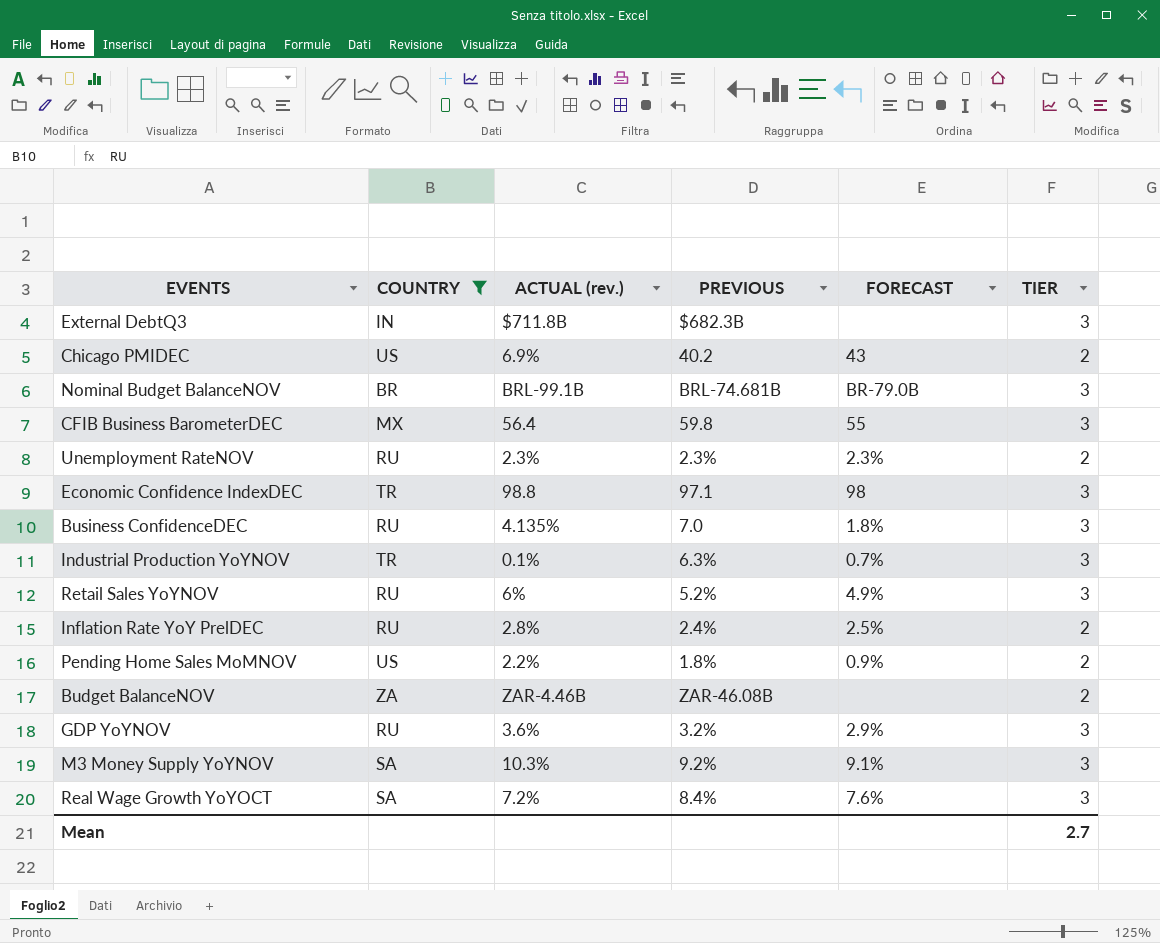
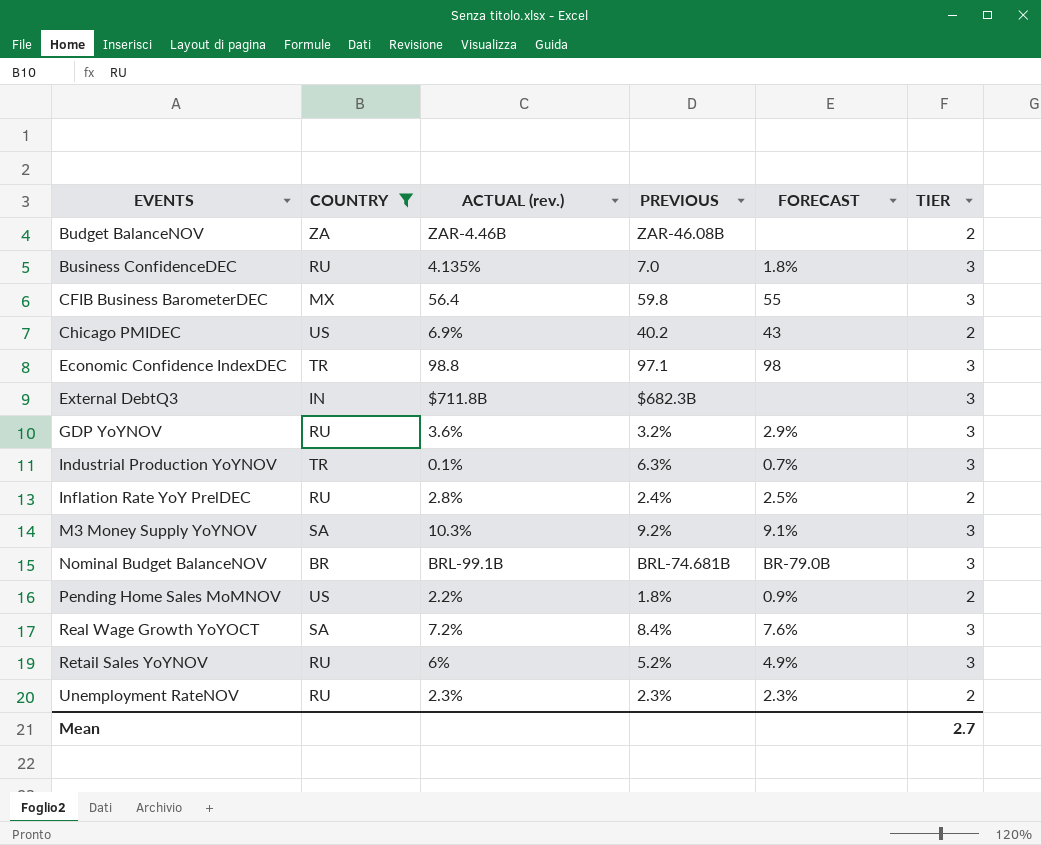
row order: none -> EVENTS ascending

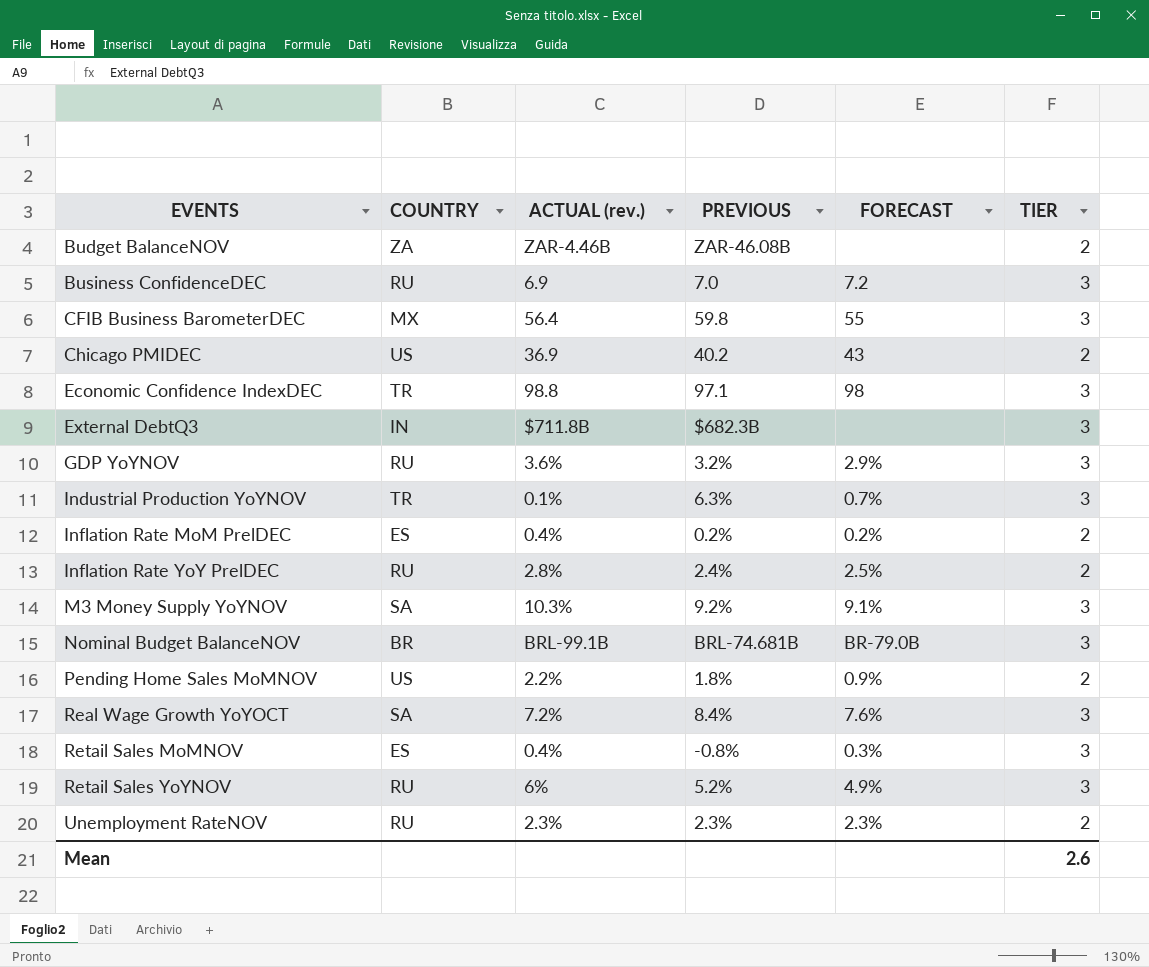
filter: COUNTRY != ES -> none
Business ConfidenceDEC | ACTUAL (rev.): 4.135% -> 6.9
Business ConfidenceDEC | FORECAST: 1.8% -> 7.2
Chicago PMIDEC | ACTUAL (rev.): 6.9% -> 36.9
Mean | TIER: 2.7 -> 2.6

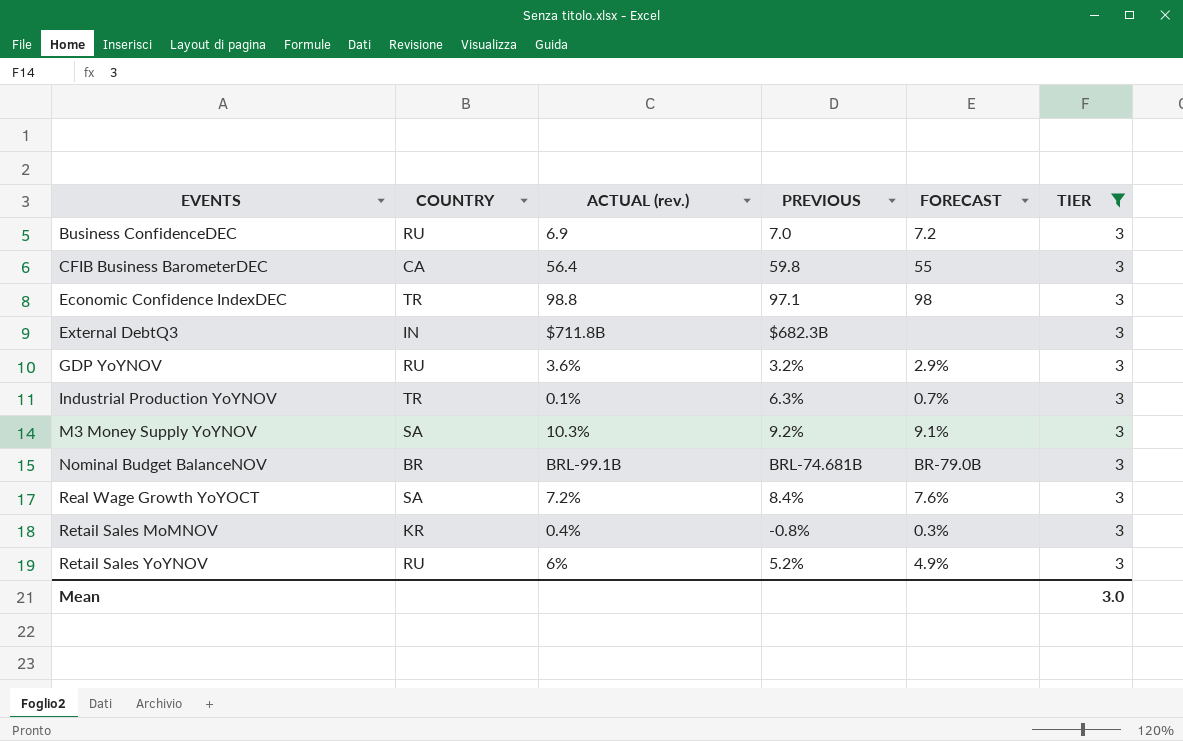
filter: none -> TIER = 3
CFIB Business BarometerDEC | COUNTRY: MX -> CA
Retail Sales MoMNOV | COUNTRY: ES -> KR
Mean | TIER: 2.6 -> 3.0

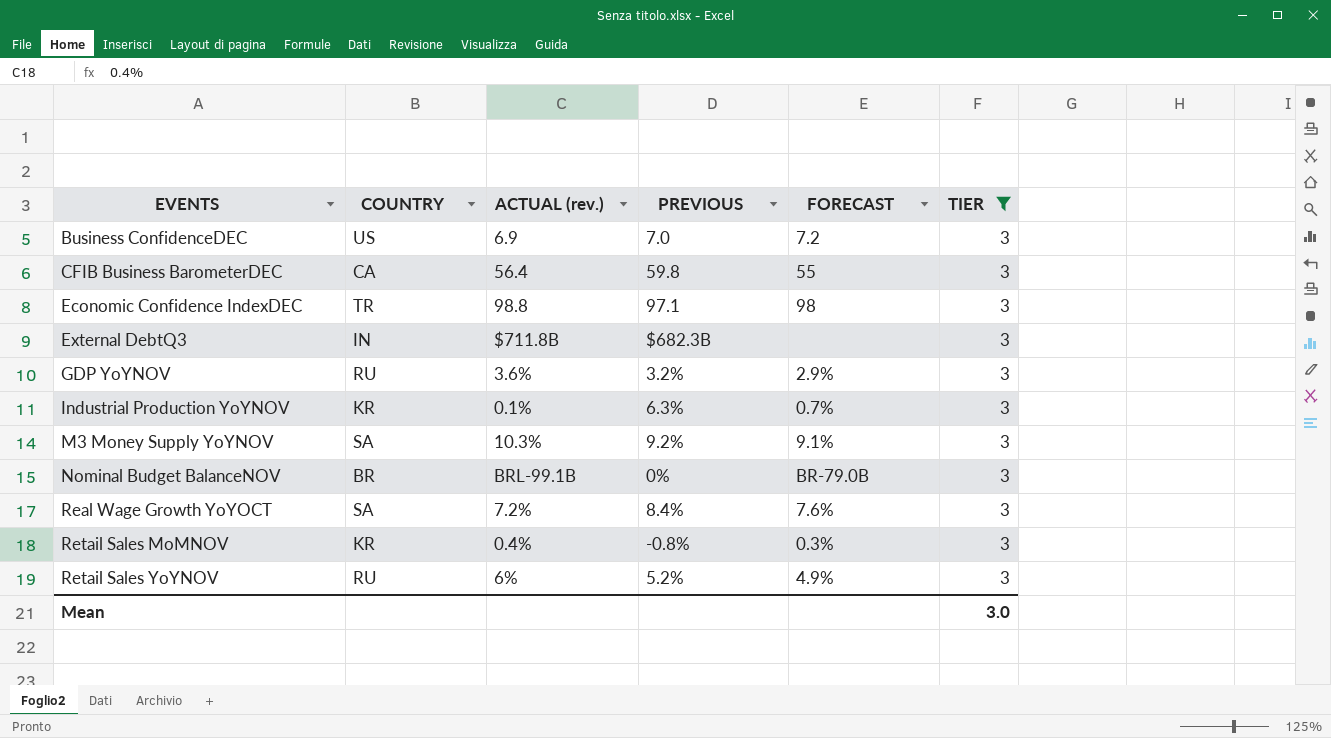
Business ConfidenceDEC | COUNTRY: RU -> US
Industrial Production YoYNOV | COUNTRY: TR -> KR
Nominal Budget BalanceNOV | PREVIOUS: BRL-74.681B -> 0%

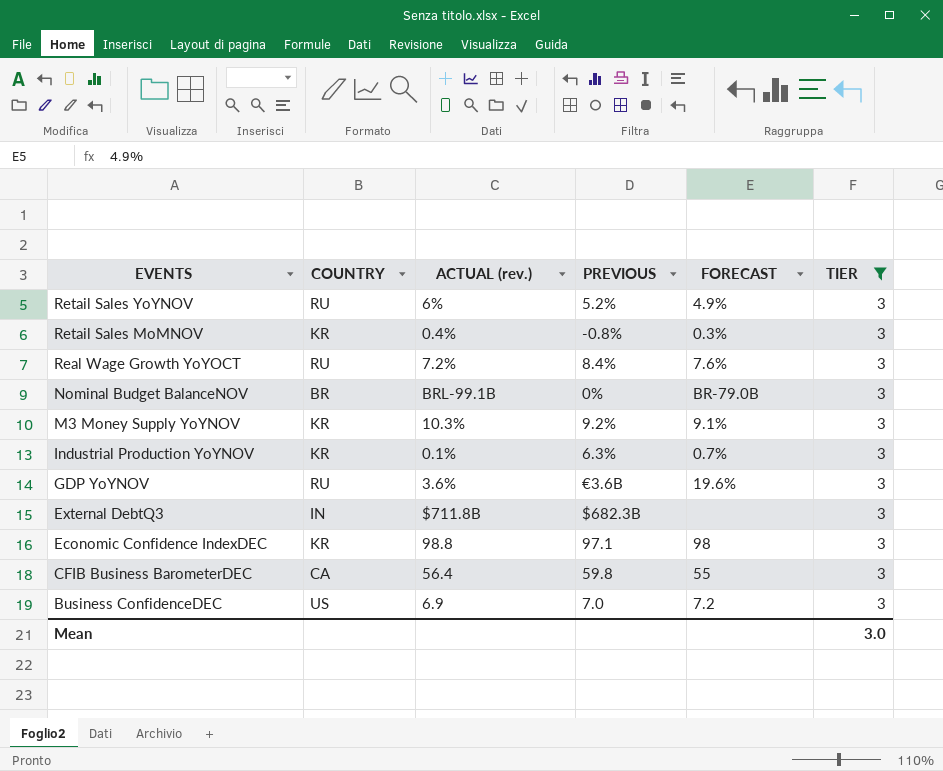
row order: EVENTS ascending -> EVENTS descending
Real Wage Growth YoYOCT | COUNTRY: SA -> RU
M3 Money Supply YoYNOV | COUNTRY: SA -> KR
GDP YoYNOV | PREVIOUS: 3.2% -> €3.6B
GDP YoYNOV | FORECAST: 2.9% -> 19.6%
Economic Confidence IndexDEC | COUNTRY: TR -> KR

